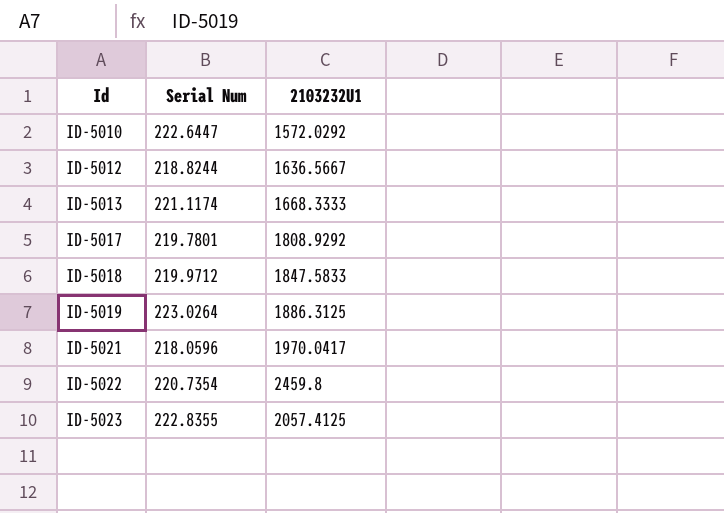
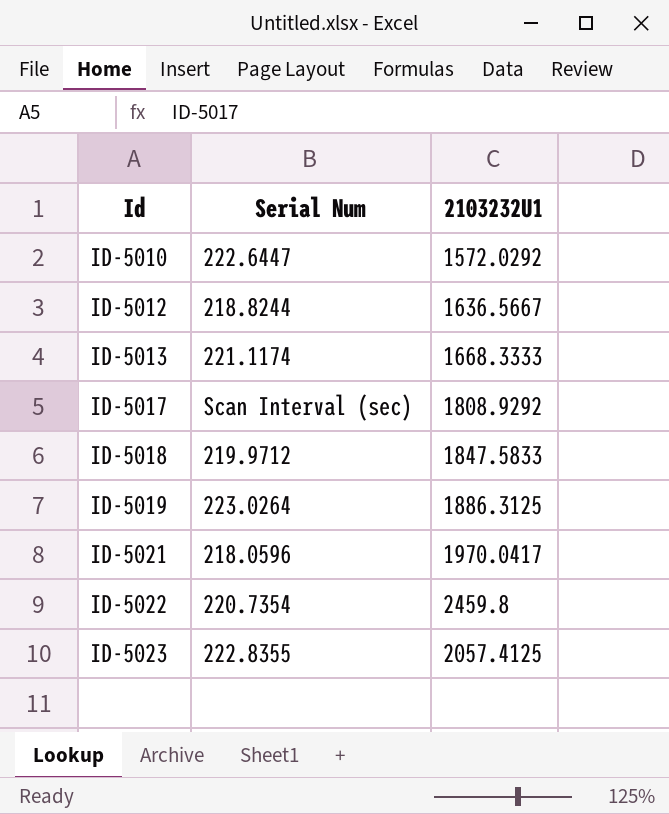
ID-5017 | Serial Num: 219.7801 -> Scan Interval (sec)

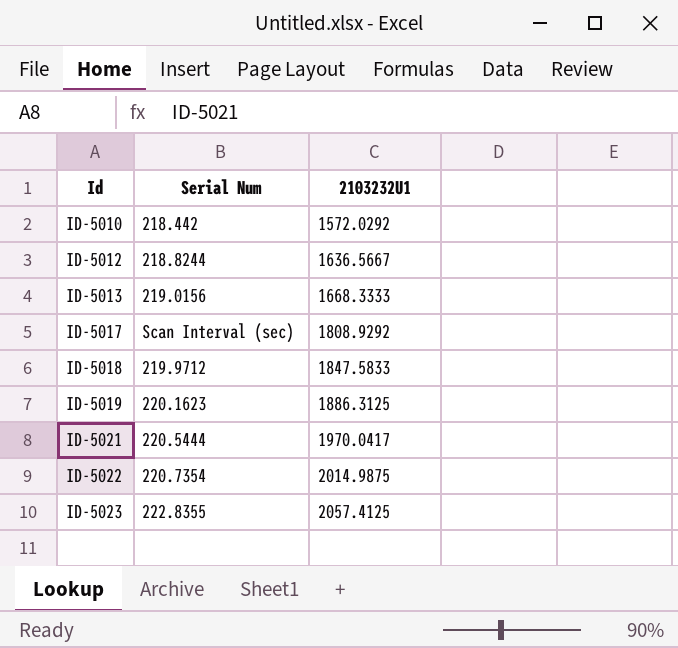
ID-5010 | Serial Num: 222.6447 -> 218.442
ID-5013 | Serial Num: 221.1174 -> 219.0156
ID-5019 | Serial Num: 223.0264 -> 220.1623
ID-5021 | Serial Num: 218.0596 -> 220.5444
ID-5022 | 2103232U1: 2459.8 -> 2014.9875

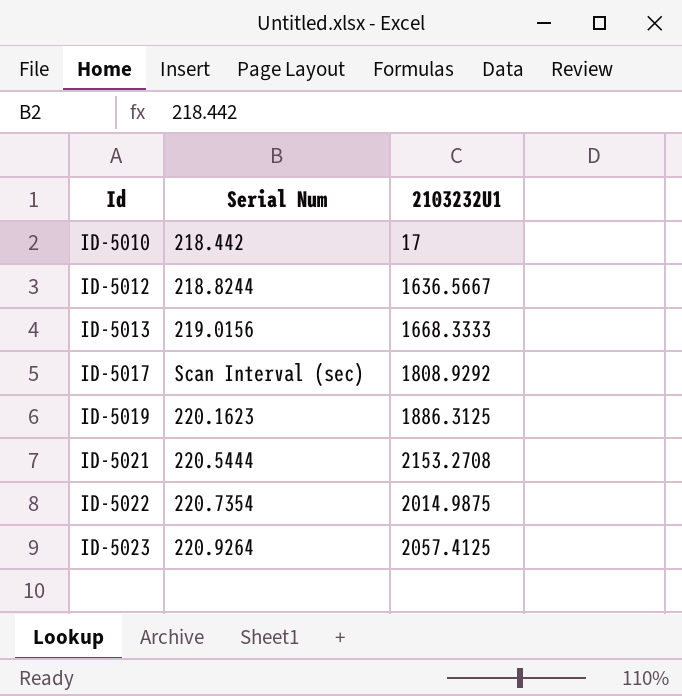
row ID-5018: 219.9712 | 1847.5833 -> none
ID-5010 | 2103232U1: 1572.0292 -> 17
ID-5021 | 2103232U1: 1970.0417 -> 2153.2708
ID-5023 | Serial Num: 222.8355 -> 220.9264

